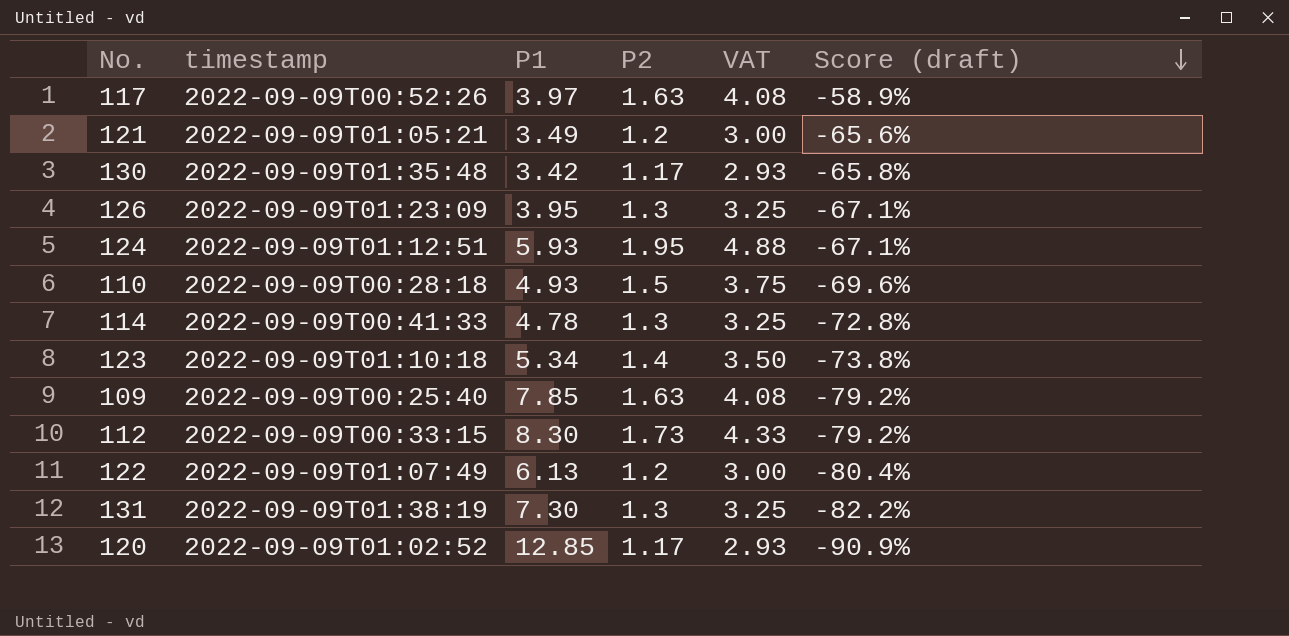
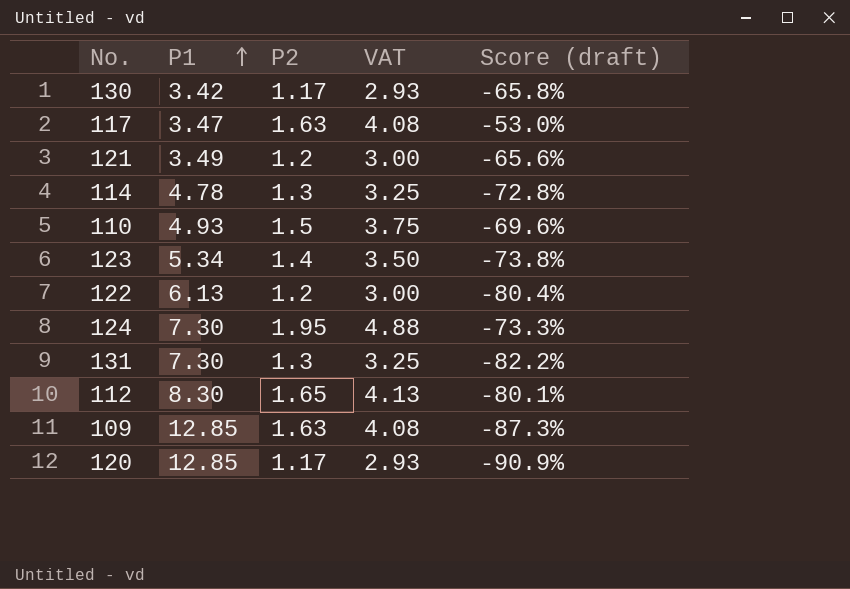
row order: Score (draft) descending -> P1 ascending
column timestamp | position: 2 -> none
row 126: 2022-09-09T01:23:09 | 3.95 | 1.3 | 3.25 | -67.1% -> none
117 | P1: 3.97 -> 3.47
117 | Score (draft): -58.9% -> -53.0%
124 | P1: 5.93 -> 7.30
124 | Score (draft): -67.1% -> -73.3%
112 | P2: 1.73 -> 1.65
112 | VAT: 4.33 -> 4.13
112 | Score (draft): -79.2% -> -80.1%
109 | P1: 7.85 -> 12.85
109 | Score (draft): -79.2% -> -87.3%

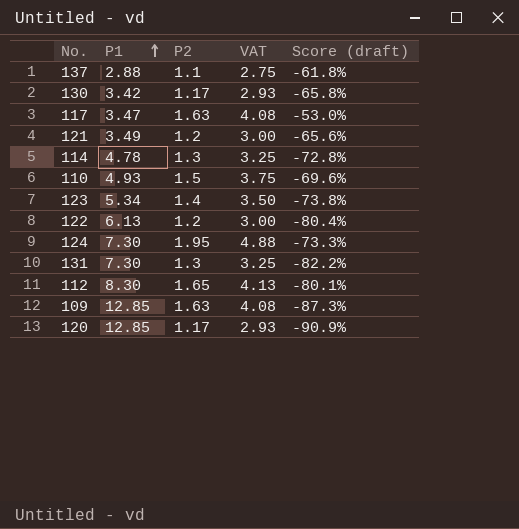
row 137: none -> 2.88 | 1.1 | 2.75 | -61.8%

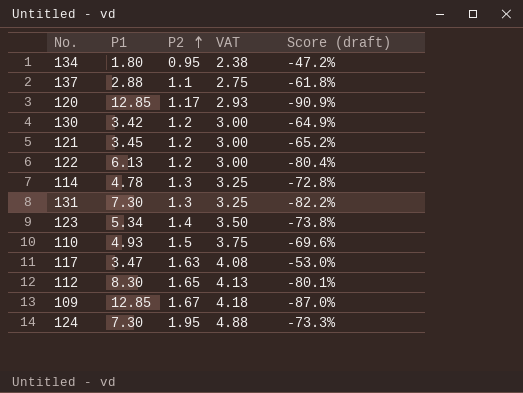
row order: P1 ascending -> P2 ascending
row 134: none -> 1.80 | 0.95 | 2.38 | -47.2%
130 | P2: 1.17 -> 1.2
130 | VAT: 2.93 -> 3.00
130 | Score (draft): -65.8% -> -64.9%
121 | P1: 3.49 -> 3.45
121 | Score (draft): -65.6% -> -65.2%
109 | P2: 1.63 -> 1.67
109 | VAT: 4.08 -> 4.18
109 | Score (draft): -87.3% -> -87.0%

